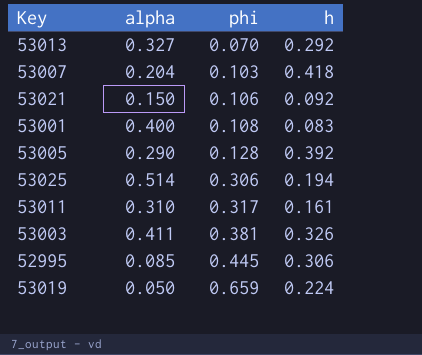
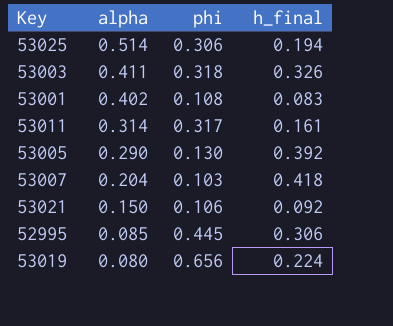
row order: phi ascending -> alpha descending
column name: h -> h_final
row 53013: 0.327 | 0.070 | 0.292 -> none
53003 | phi: 0.381 -> 0.318
53001 | alpha: 0.400 -> 0.402
53011 | alpha: 0.310 -> 0.314
53005 | phi: 0.128 -> 0.130
53019 | alpha: 0.050 -> 0.080
53019 | phi: 0.659 -> 0.656

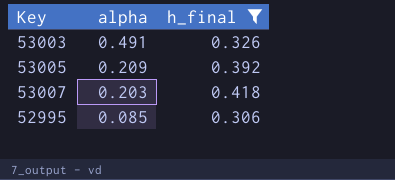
filter: none -> h_final >= 0.306
column phi | position: 3 -> none
53003 | alpha: 0.411 -> 0.491
53005 | alpha: 0.290 -> 0.209
53007 | alpha: 0.204 -> 0.203

